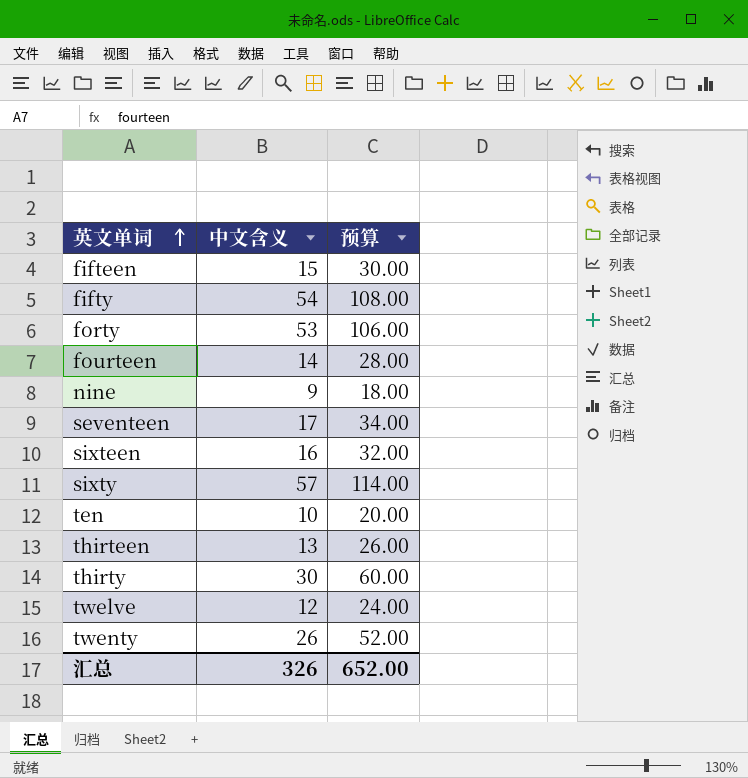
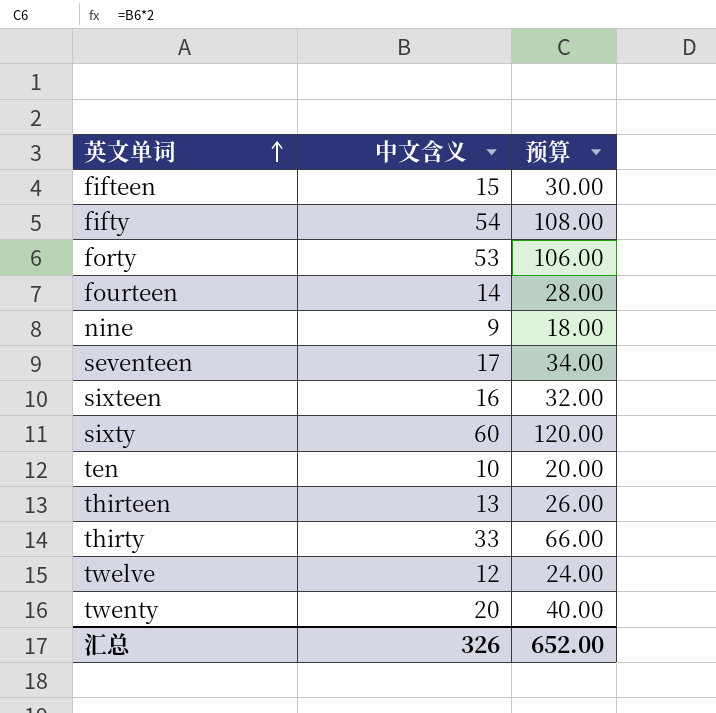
sixty | 中文含义: 57 -> 60
sixty | 预算: 114.00 -> 120.00
thirty | 中文含义: 30 -> 33
thirty | 预算: 60.00 -> 66.00
twenty | 中文含义: 26 -> 20
twenty | 预算: 52.00 -> 40.00

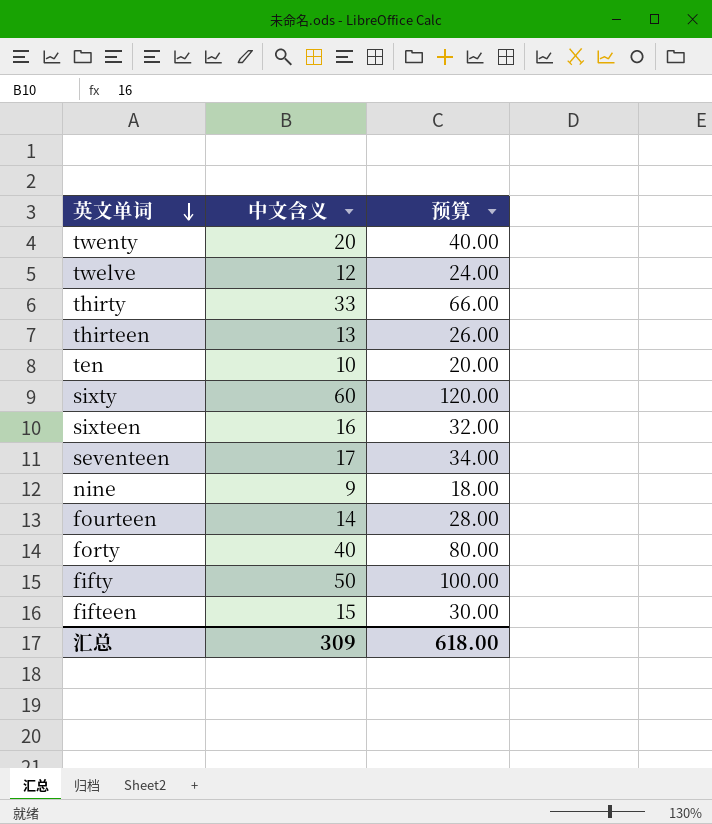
row order: 英文单词 ascending -> 英文单词 descending
forty | 中文含义: 53 -> 40
forty | 预算: 106.00 -> 80.00
fifty | 中文含义: 54 -> 50
fifty | 预算: 108.00 -> 100.00
汇总 | 中文含义: 326 -> 309
汇总 | 预算: 652.00 -> 618.00

